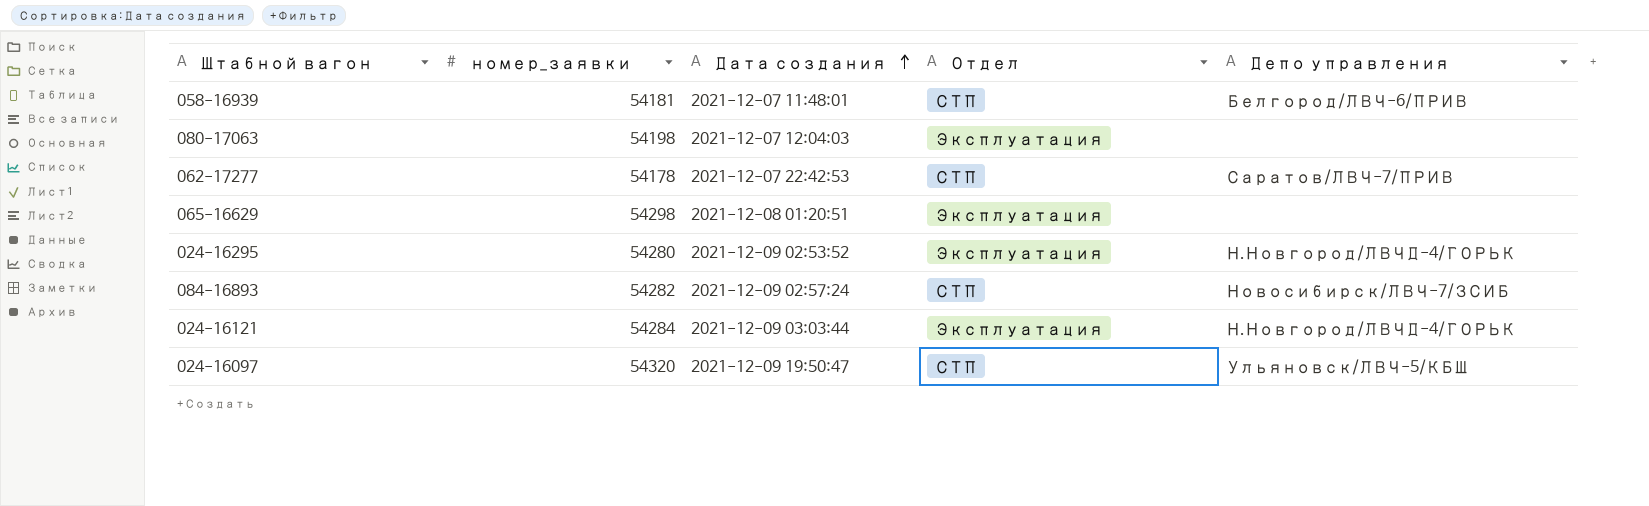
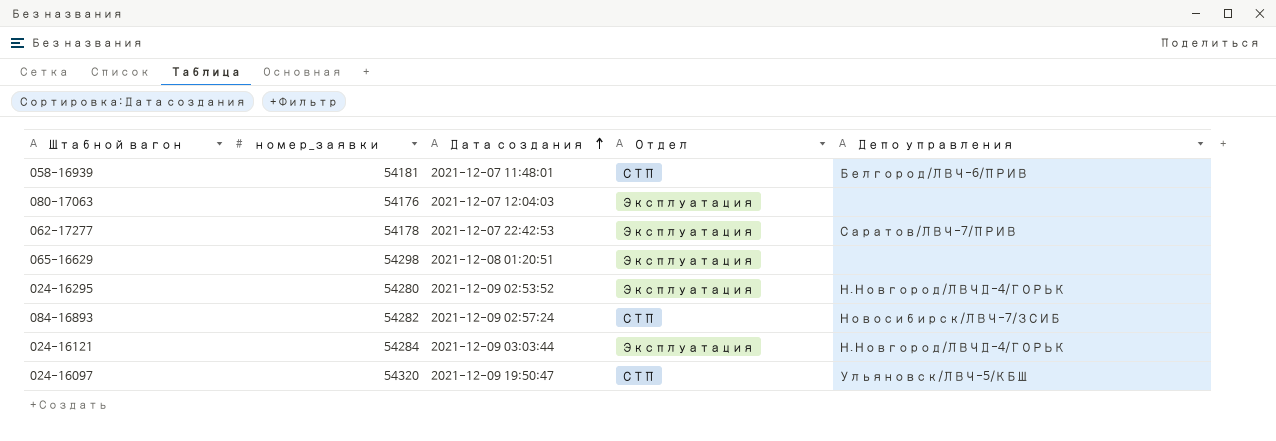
080-17063 | номер_заявки: 54198 -> 54176
062-17277 | Отдел: СТП -> Эксплуатация

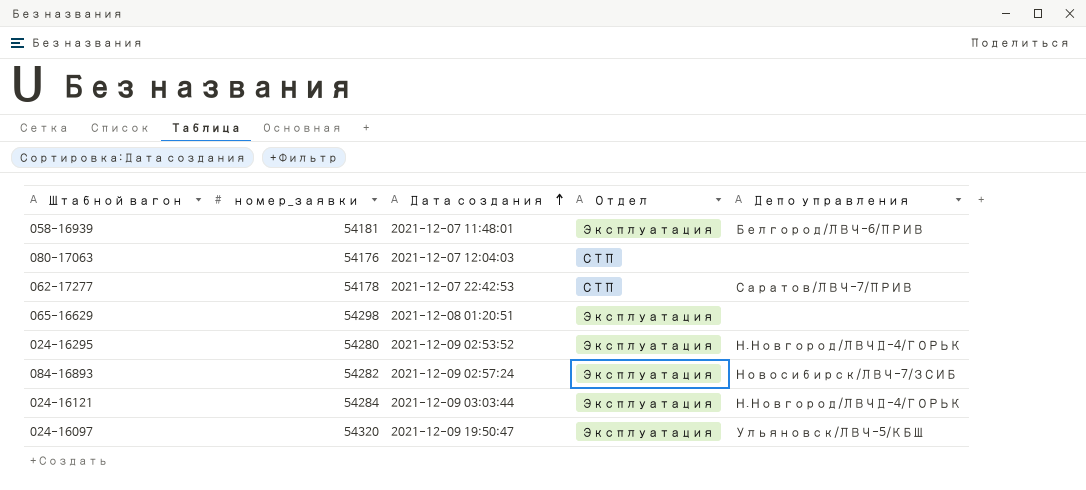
058-16939 | Отдел: СТП -> Эксплуатация
080-17063 | Отдел: Эксплуатация -> СТП
062-17277 | Отдел: Эксплуатация -> СТП
084-16893 | Отдел: СТП -> Эксплуатация
024-16097 | Отдел: СТП -> Эксплуатация

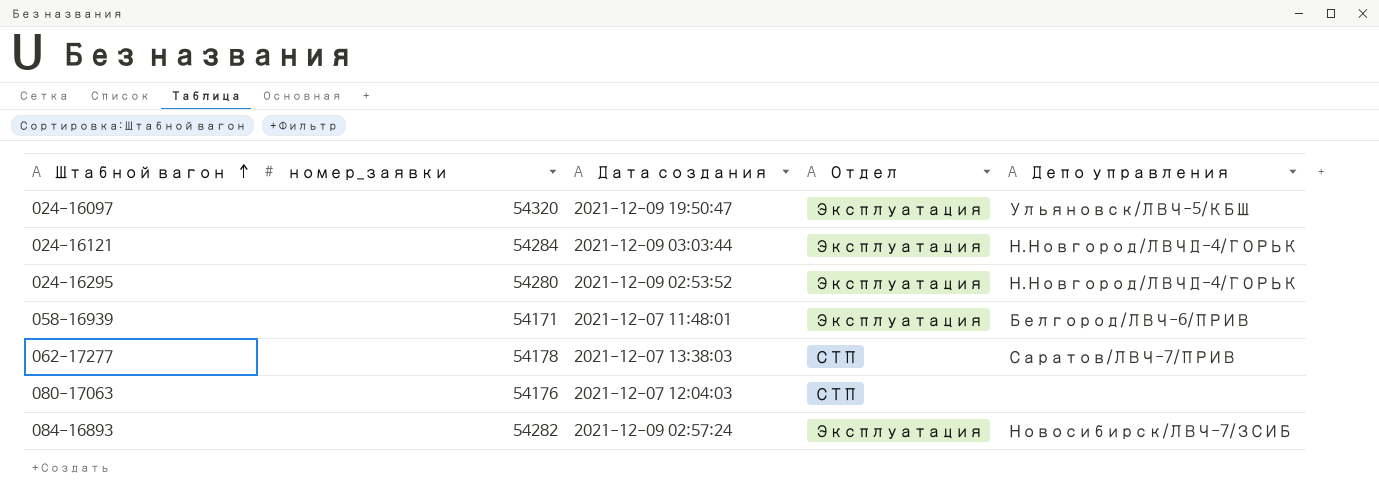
row order: Дата создания ascending -> Штабной вагон ascending
row 065-16629: 54298 | 2021-12-08 01:20:51 | Эксплуатация | none -> none
058-16939 | номер_заявки: 54181 -> 54171
062-17277 | Дата создания: 2021-12-07 22:42:53 -> 2021-12-07 13:38:03

